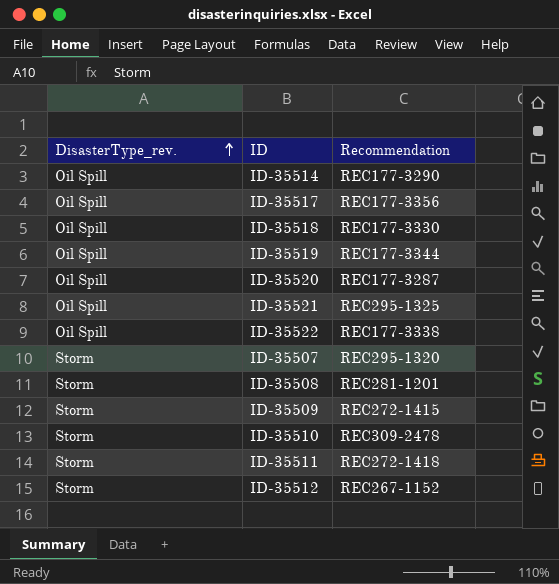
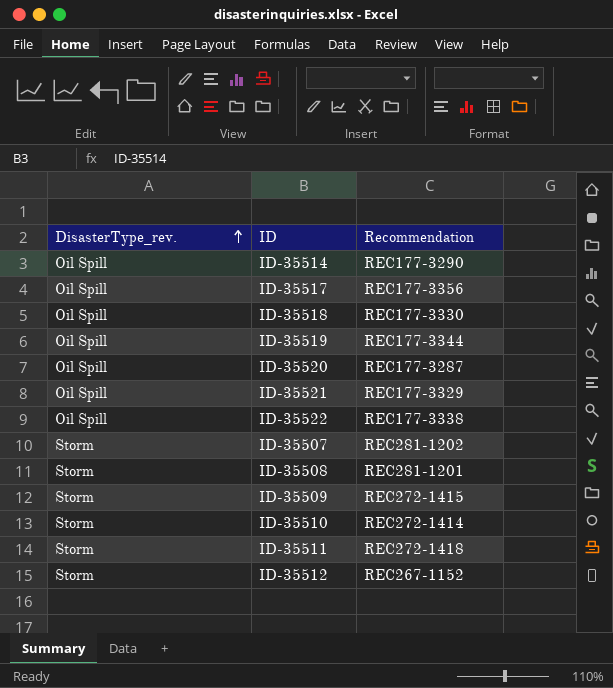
ID-35521 | Recommendation: REC295-1325 -> REC177-3329
ID-35507 | Recommendation: REC295-1320 -> REC281-1202
ID-35510 | Recommendation: REC309-2478 -> REC272-1414

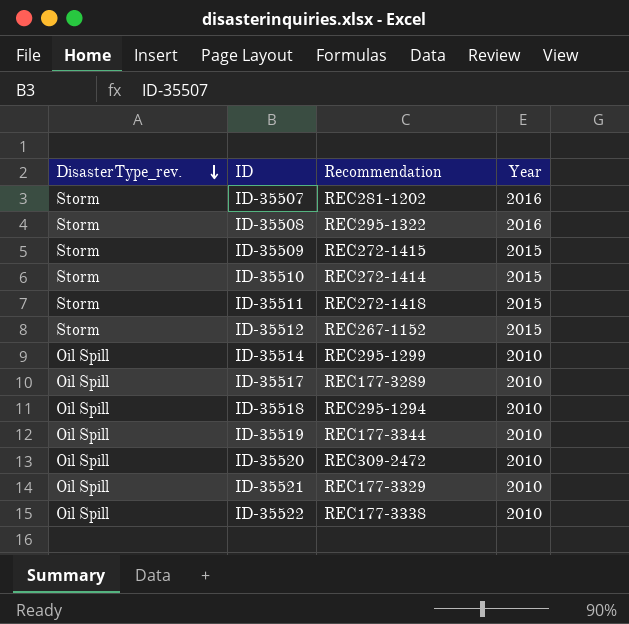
row order: DisasterType_rev. ascending -> DisasterType_rev. descending
column Year | position: none -> 4
ID-35508 | Recommendation: REC281-1201 -> REC295-1322
ID-35514 | Recommendation: REC177-3290 -> REC295-1299
ID-35517 | Recommendation: REC177-3356 -> REC177-3289
ID-35518 | Recommendation: REC177-3330 -> REC295-1294
ID-35520 | Recommendation: REC177-3287 -> REC309-2472

